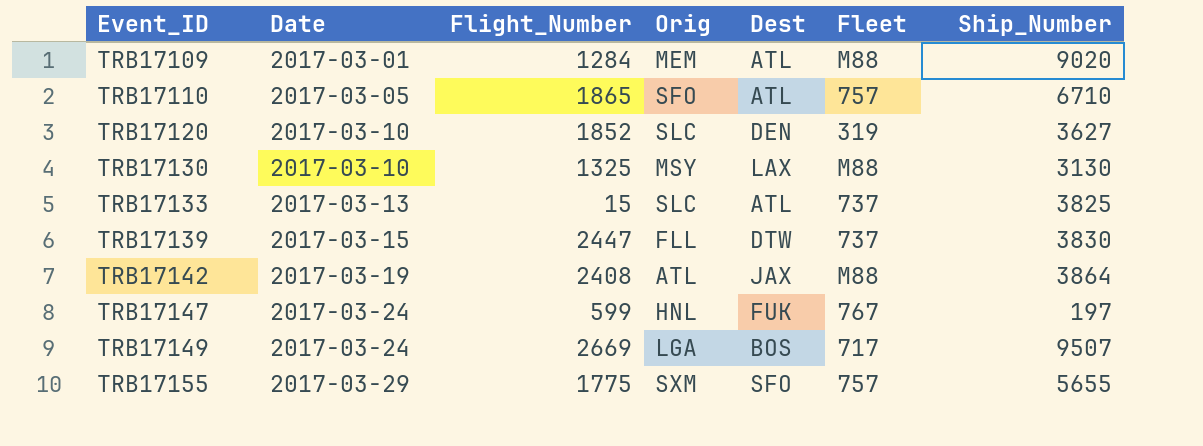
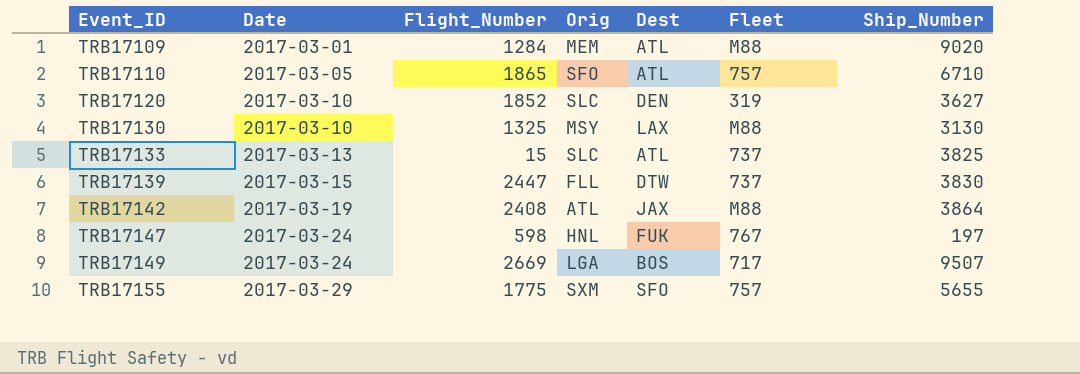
TRB17147 | Flight_Number: 599 -> 598

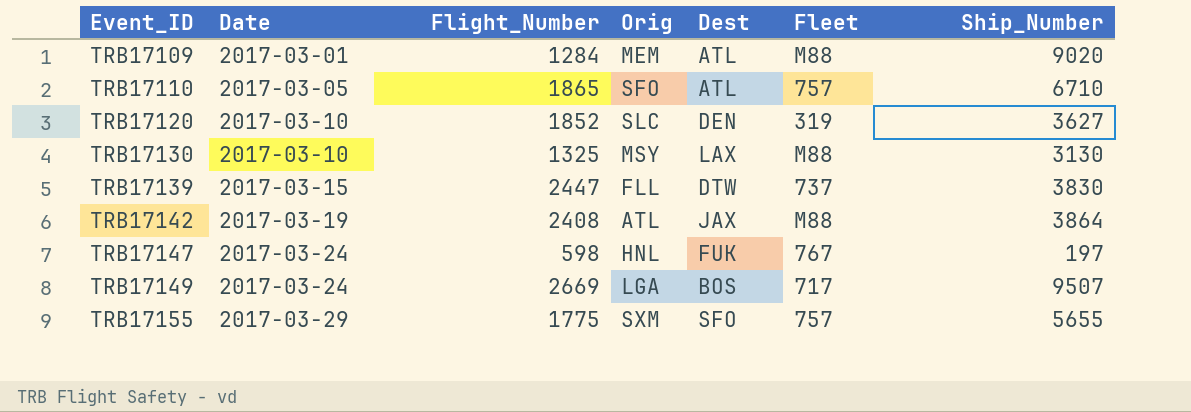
row TRB17133: 2017-03-13 | 15 | SLC | ATL | 737 | 3825 -> none

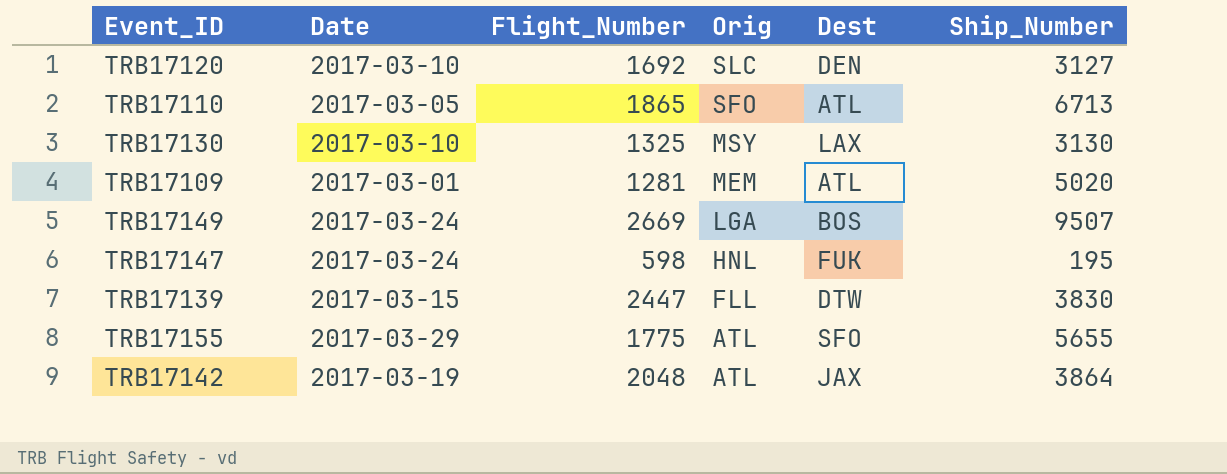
row order: Event_ID ascending -> Orig descending
column Fleet | position: 6 -> none
TRB17120 | Flight_Number: 1852 -> 1692
TRB17120 | Ship_Number: 3627 -> 3127
TRB17110 | Ship_Number: 6710 -> 6713
TRB17109 | Flight_Number: 1284 -> 1281
TRB17109 | Ship_Number: 9020 -> 5020
TRB17147 | Ship_Number: 197 -> 195
TRB17155 | Orig: SXM -> ATL
TRB17142 | Flight_Number: 2408 -> 2048

